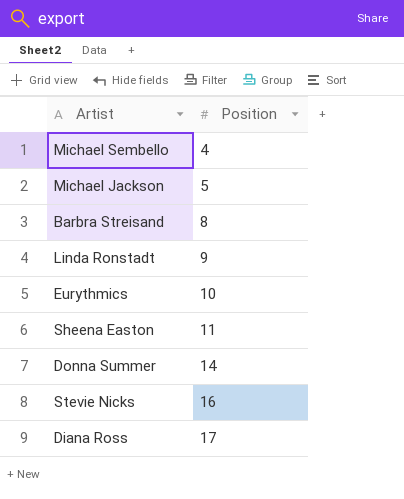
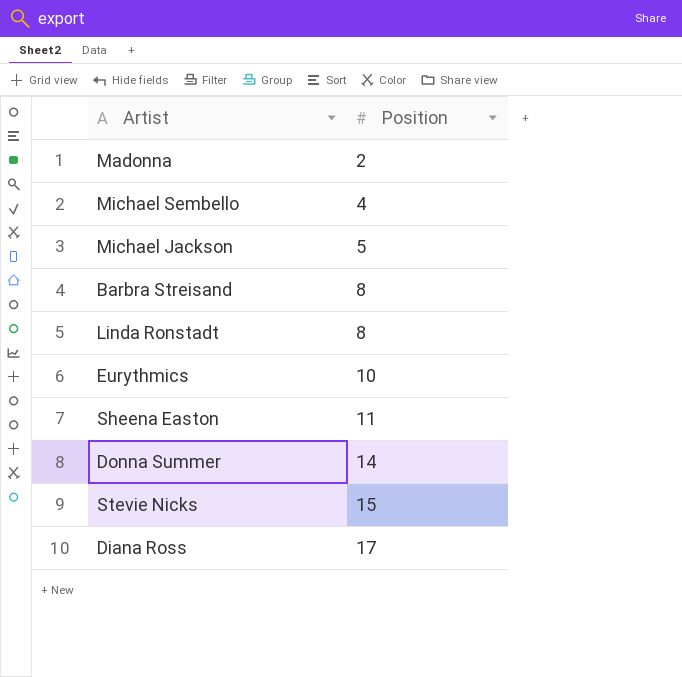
row Madonna: none -> 2
Linda Ronstadt | Position: 9 -> 8
Stevie Nicks | Position: 16 -> 15

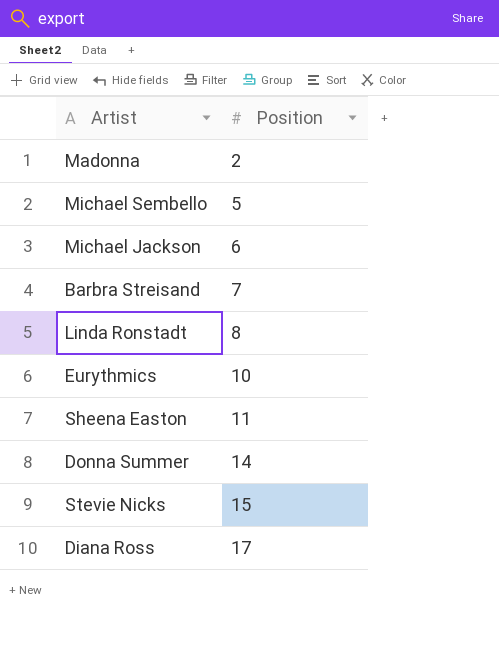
Michael Sembello | Position: 4 -> 5
Michael Jackson | Position: 5 -> 6
Barbra Streisand | Position: 8 -> 7

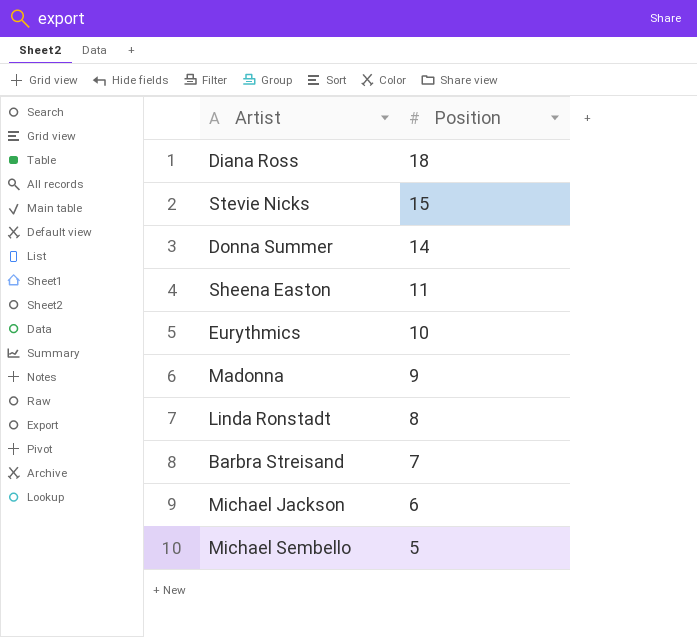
row order: Position ascending -> Position descending
Diana Ross | Position: 17 -> 18
Madonna | Position: 2 -> 9

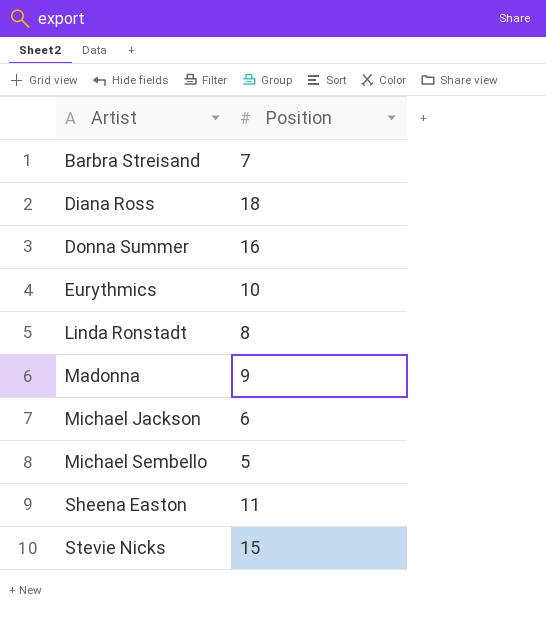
row order: Position descending -> Artist ascending
Donna Summer | Position: 14 -> 16

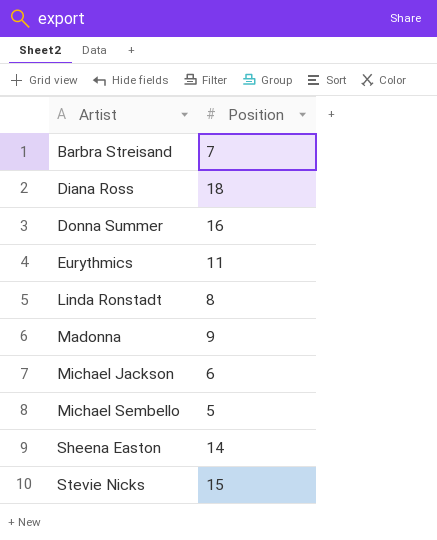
Eurythmics | Position: 10 -> 11
Sheena Easton | Position: 11 -> 14

